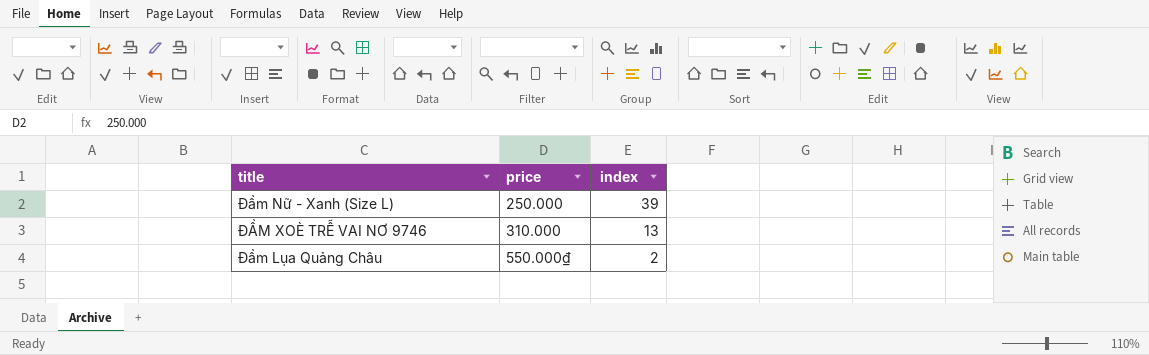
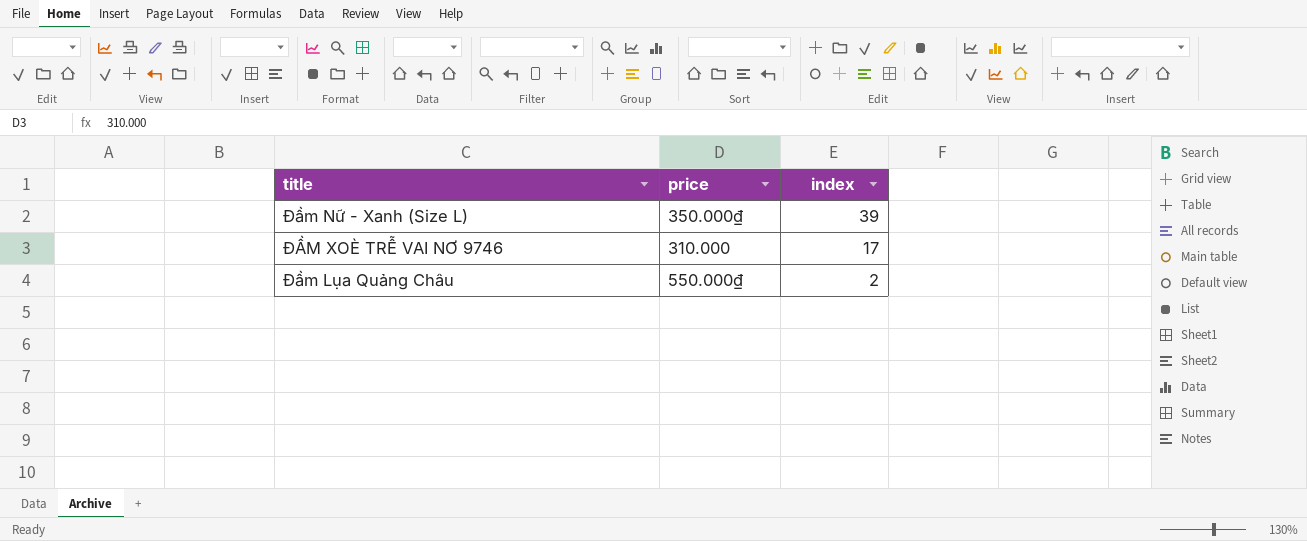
Đầm Nữ - Xanh (Size L) | price: 250.000 -> 350.000₫
ĐẦM XOÈ TRỄ VAI NƠ 9746 | index: 13 -> 17

